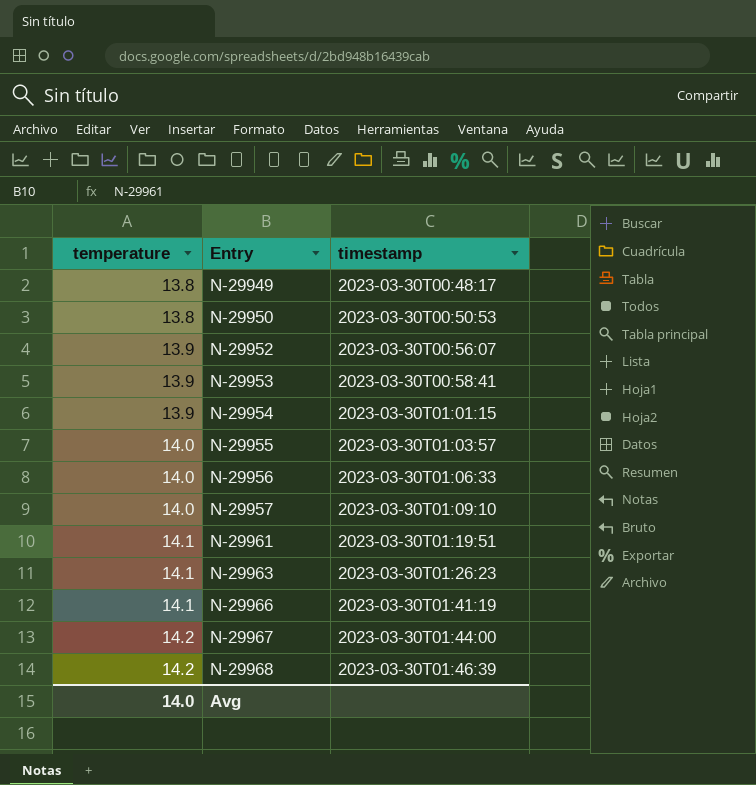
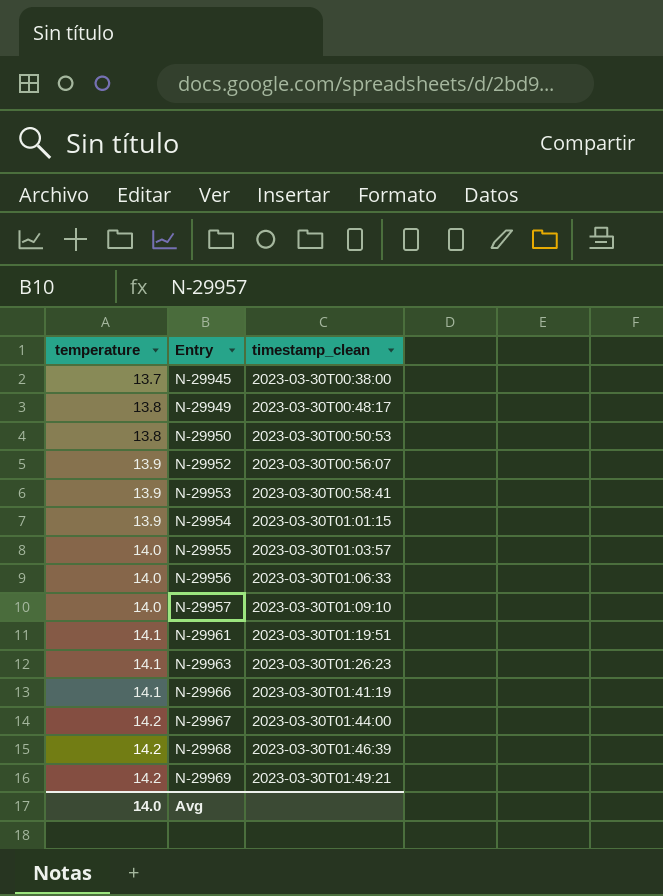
column name: timestamp -> timestamp_clean
row N-29945: none -> 13.7 | 2023-03-30T00:38:00
row N-29969: none -> 14.2 | 2023-03-30T01:49:21

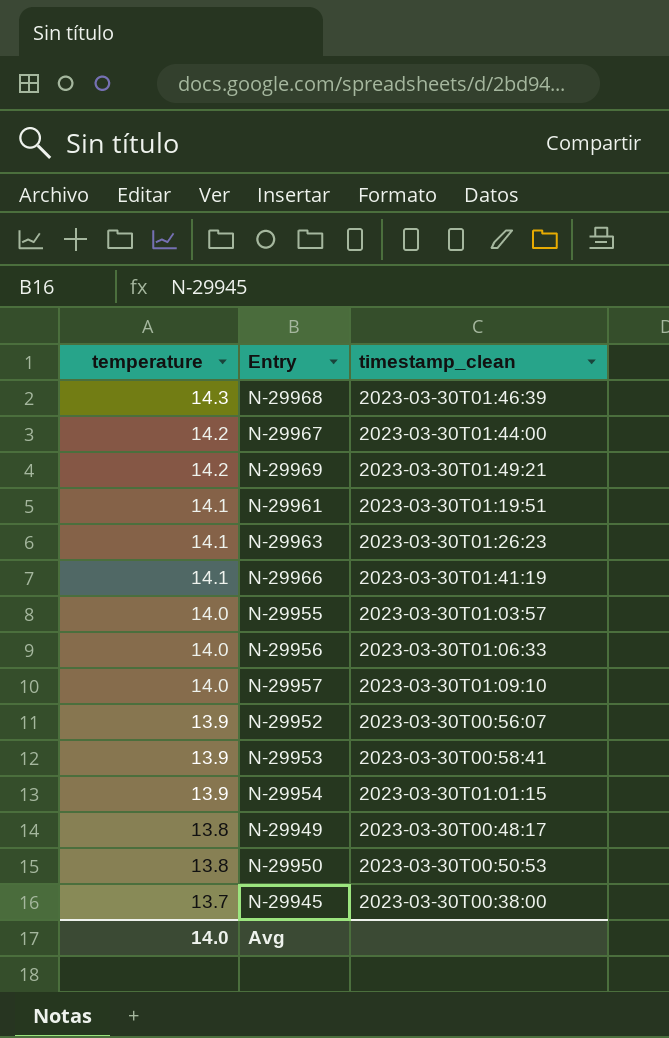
row order: temperature ascending -> temperature descending
N-29968 | temperature: 14.2 -> 14.3

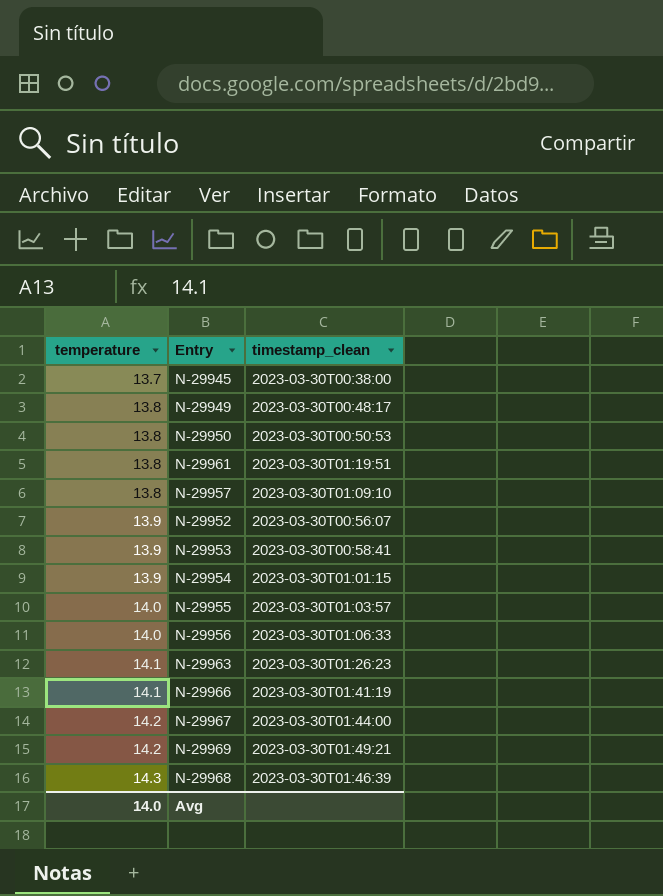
row order: temperature descending -> temperature ascending
N-29961 | temperature: 14.1 -> 13.8
N-29957 | temperature: 14.0 -> 13.8

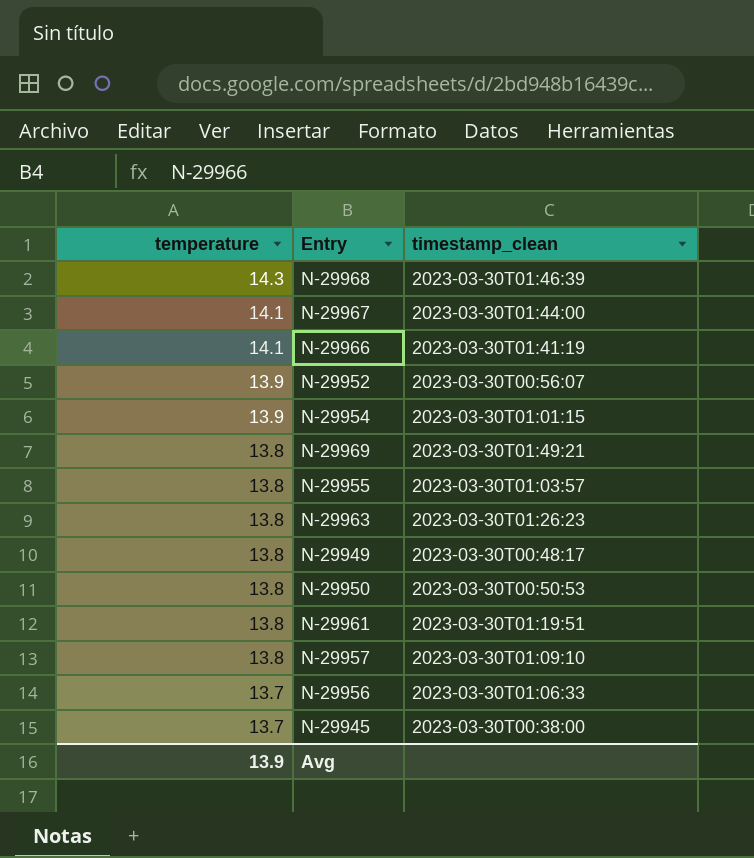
row order: temperature ascending -> temperature descending
row N-29953: 13.9 | 2023-03-30T00:58:41 -> none
N-29967 | temperature: 14.2 -> 14.1
N-29969 | temperature: 14.2 -> 13.8
N-29955 | temperature: 14.0 -> 13.8
N-29963 | temperature: 14.1 -> 13.8
N-29956 | temperature: 14.0 -> 13.7
Avg | temperature: 14.0 -> 13.9

